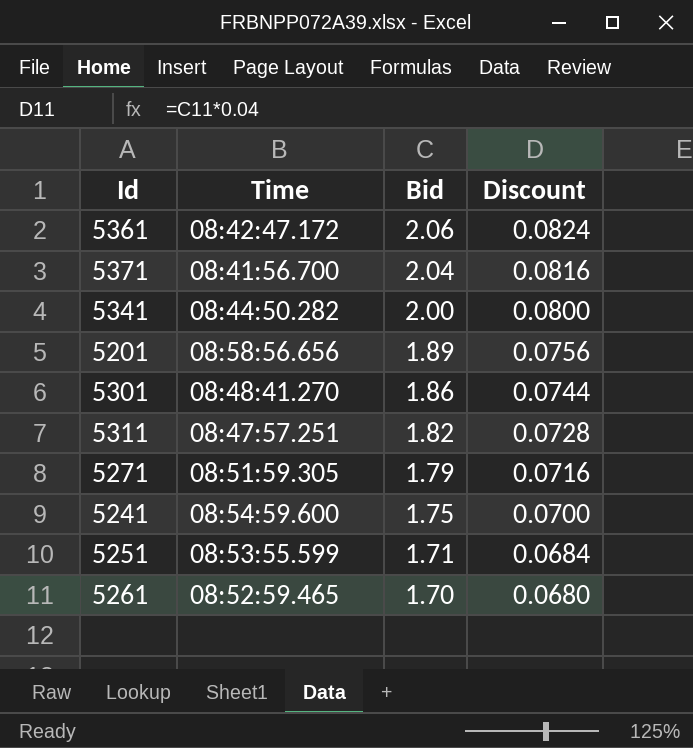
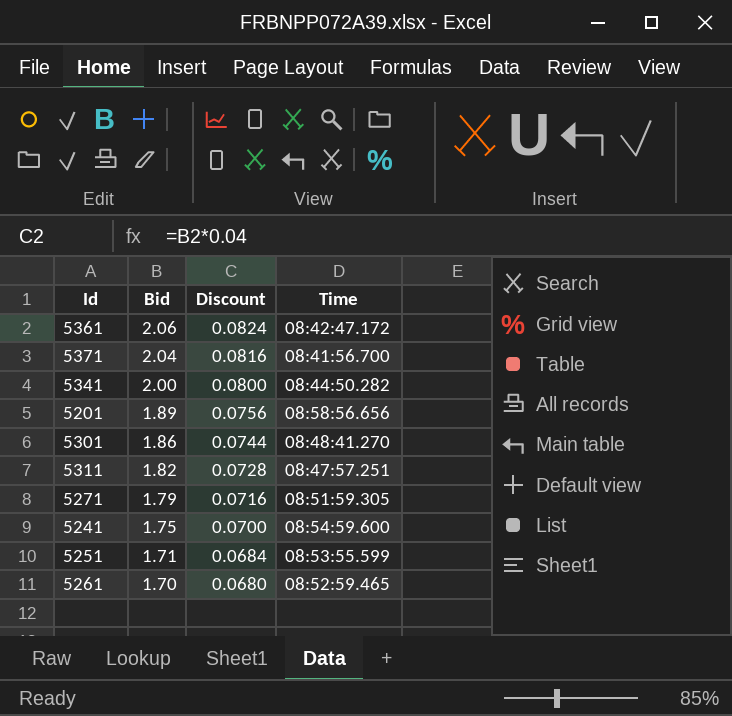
column Time | position: 2 -> 4

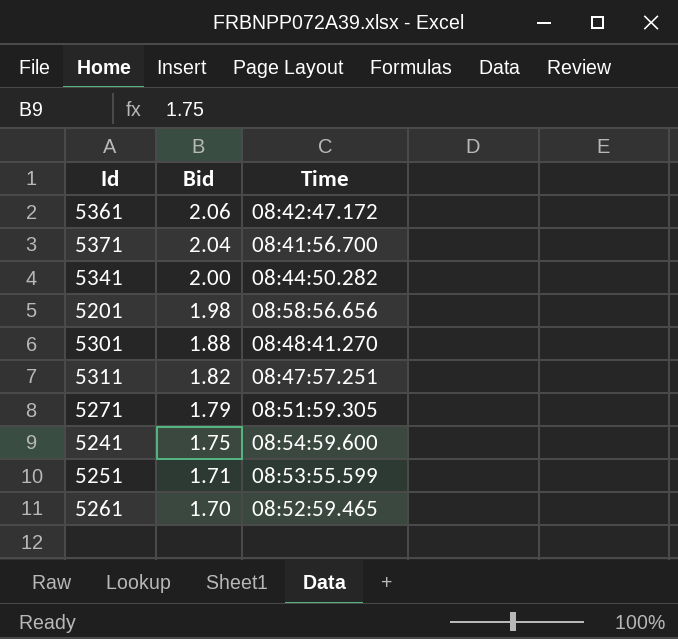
column Discount | formula: [Bid] * 0.04 -> none
5201 | Bid: 1.89 -> 1.98
5301 | Bid: 1.86 -> 1.88

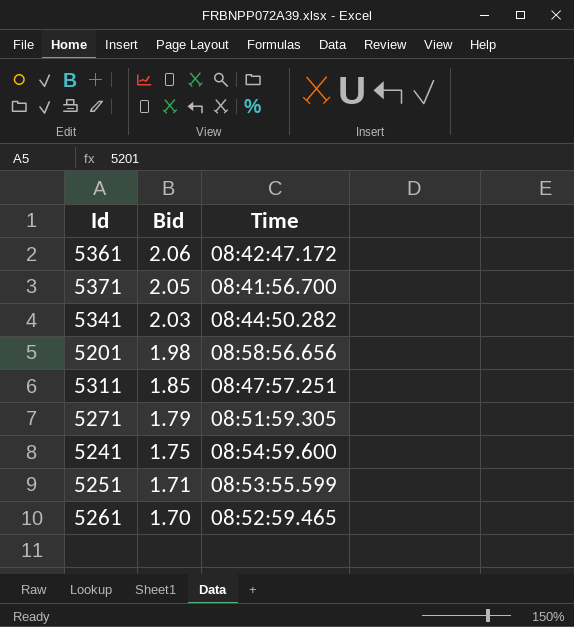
row 5301: 1.88 | 08:48:41.270 -> none
5371 | Bid: 2.04 -> 2.05
5341 | Bid: 2.00 -> 2.03
5311 | Bid: 1.82 -> 1.85

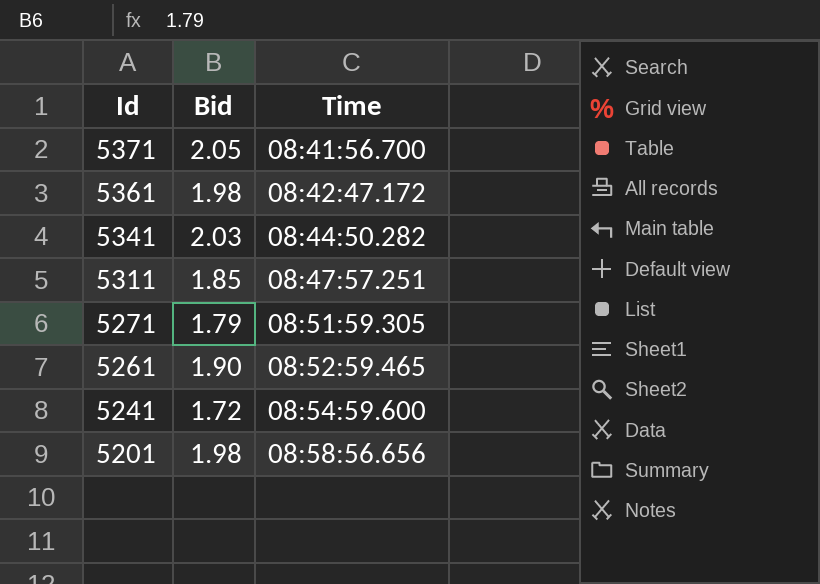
row order: Bid descending -> Id descending
row 5251: 1.71 | 08:53:55.599 -> none
5361 | Bid: 2.06 -> 1.98
5261 | Bid: 1.70 -> 1.90
5241 | Bid: 1.75 -> 1.72

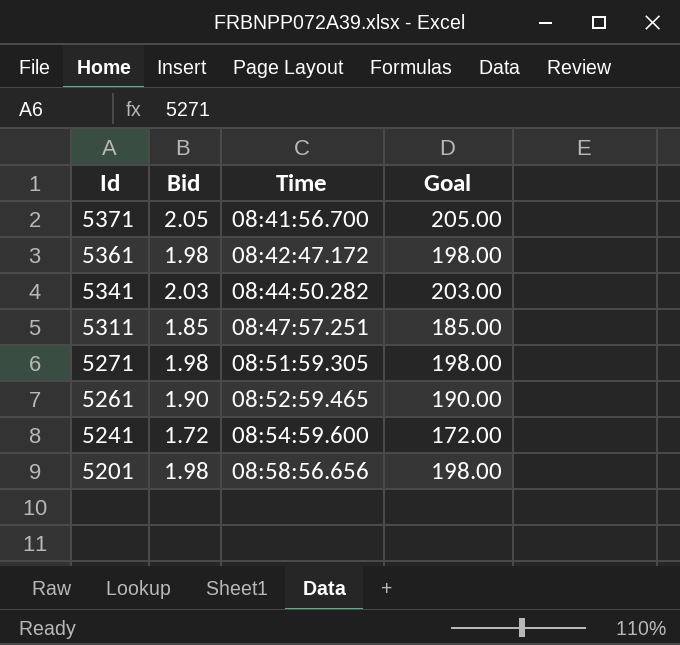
column Goal | formula: none -> [Bid] * 100
5271 | Bid: 1.79 -> 1.98

